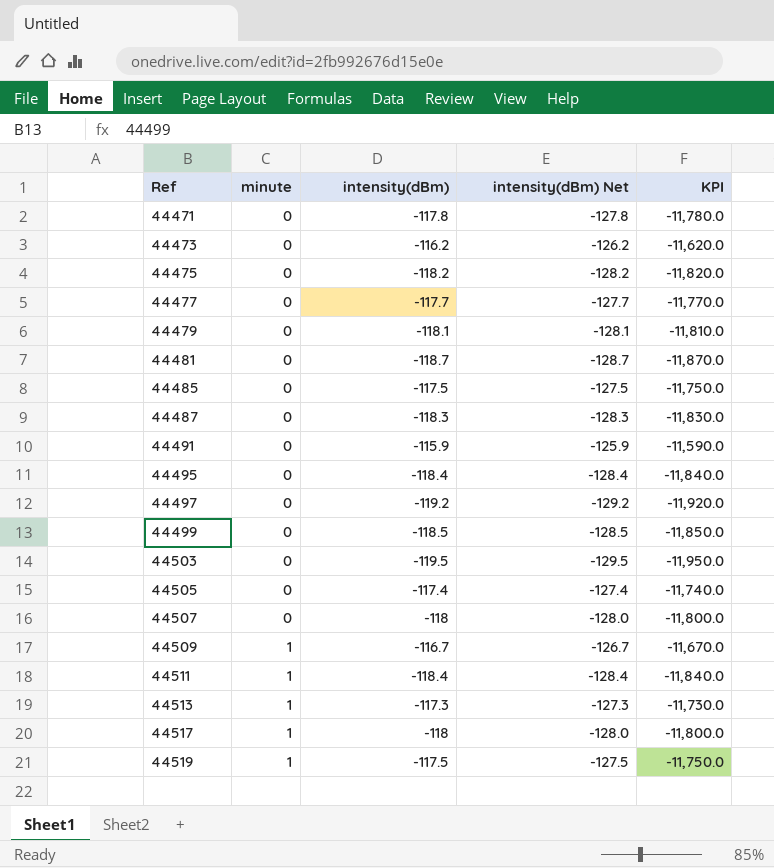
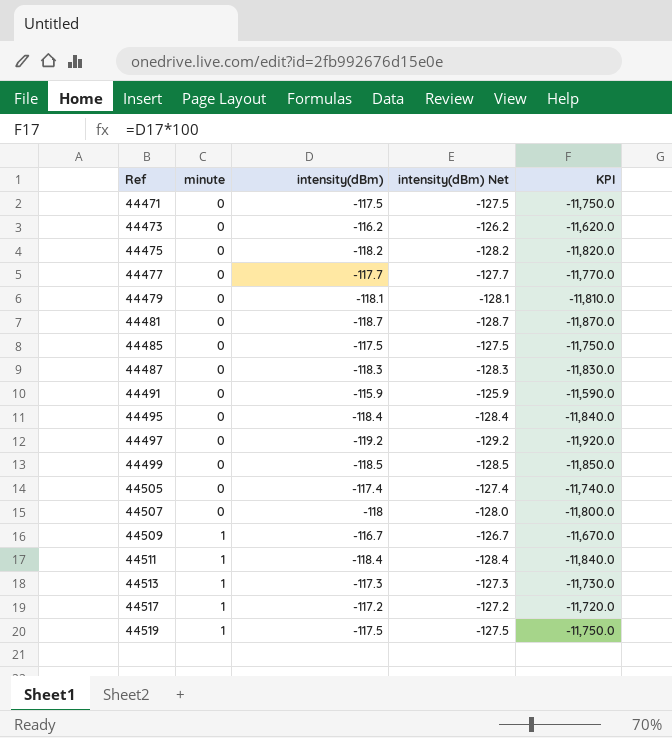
row 44503: 0 | -119.5 | -129.5 | -11,950.0 -> none
44471 | intensity(dBm): -117.8 -> -117.5
44471 | intensity(dBm) Net: -127.8 -> -127.5
44471 | KPI: -11,780.0 -> -11,750.0
44517 | intensity(dBm): -118 -> -117.2
44517 | intensity(dBm) Net: -128.0 -> -127.2
44517 | KPI: -11,800.0 -> -11,720.0

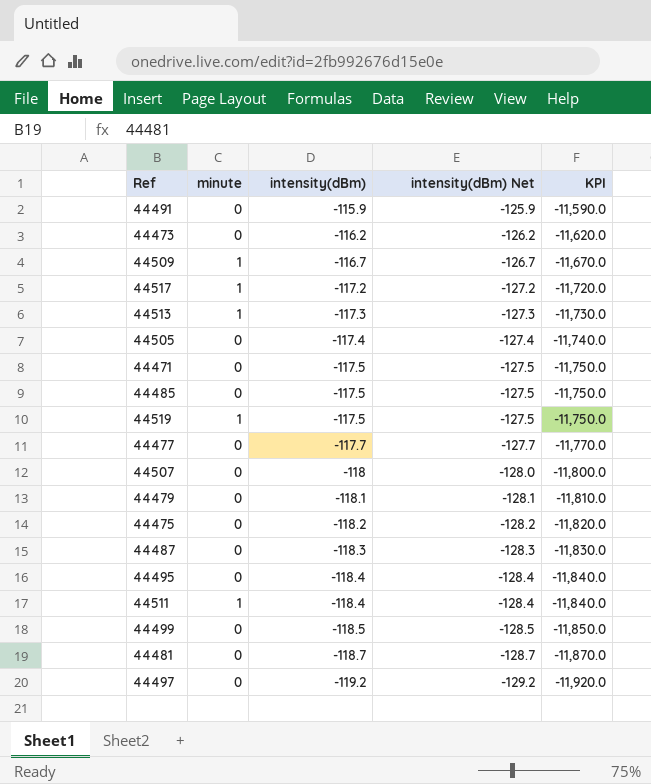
row order: Ref ascending -> intensity(dBm) descending

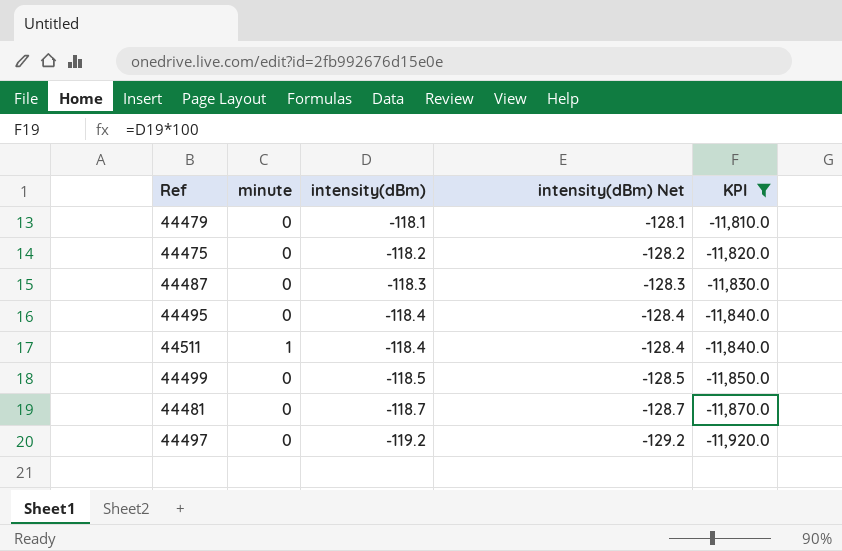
filter: none -> KPI <= -11,810.0

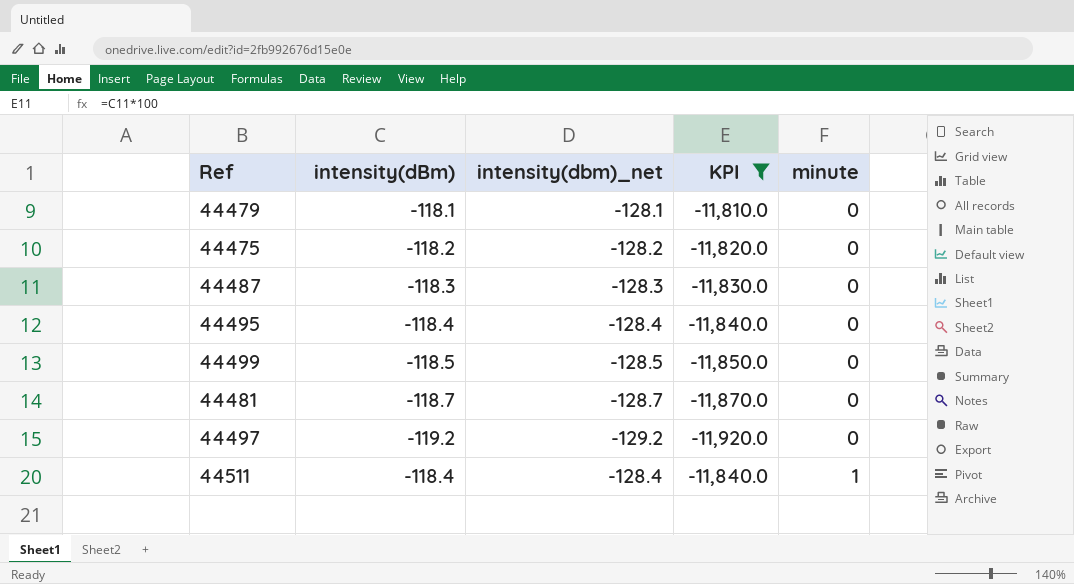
row order: intensity(dBm) descending -> minute ascending
column name: intensity(dBm) Net -> intensity(dbm)_net
column minute | position: 2 -> 5

